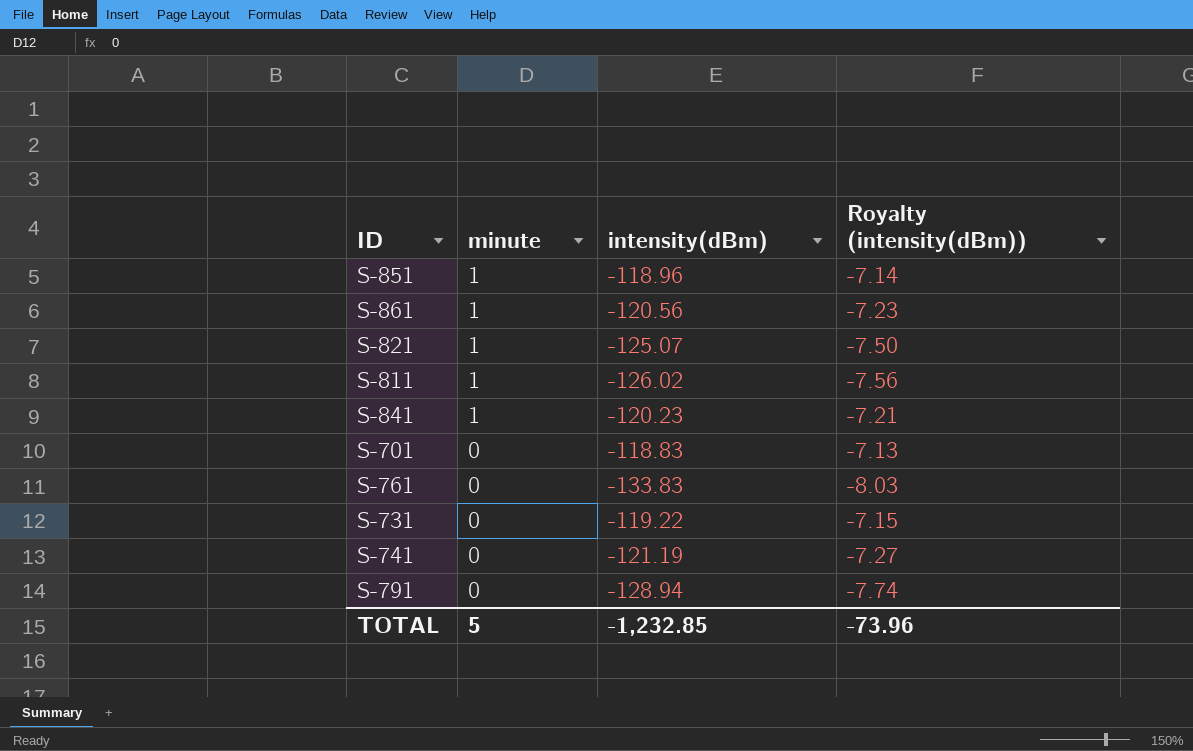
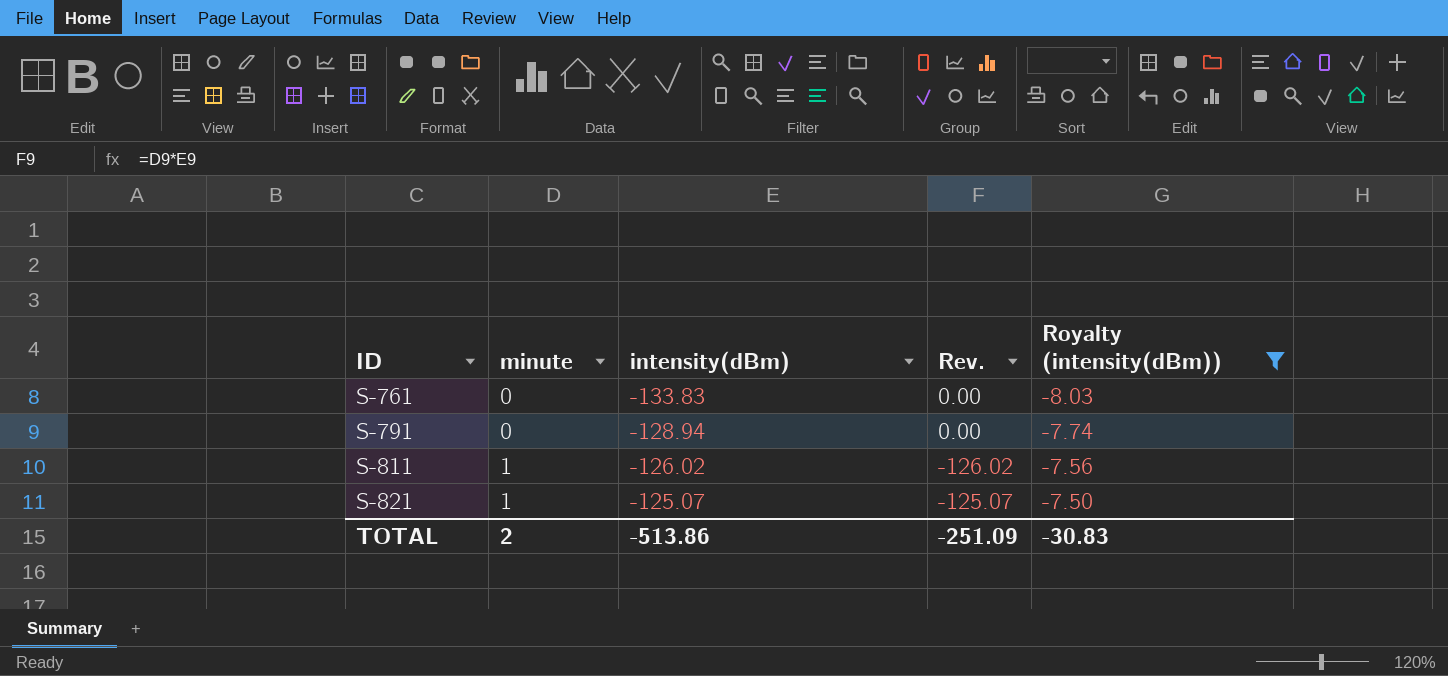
filter: none -> Royalty (intensity(dBm)) <= -7.50
row order: minute descending -> ID ascending
column Rev. | formula: none -> [minute] * [intensity(dBm)]
TOTAL | minute: 5 -> 2
TOTAL | intensity(dBm): -1,232.85 -> -513.86
TOTAL | Royalty (intensity(dBm)): -73.96 -> -30.83

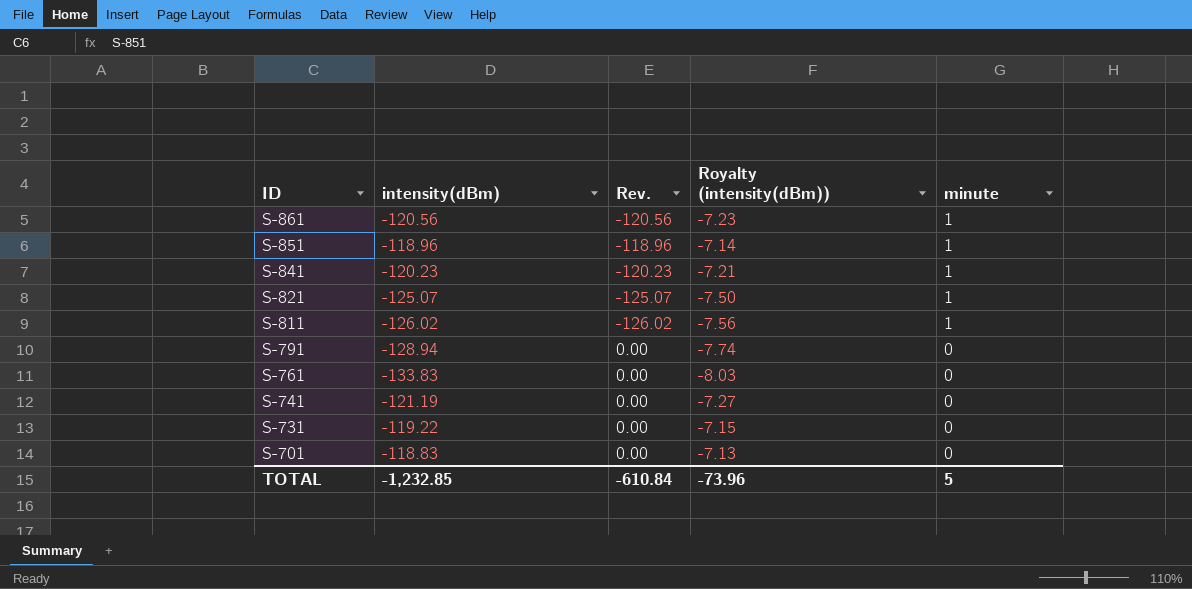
filter: Royalty (intensity(dBm)) <= -7.50 -> none
row order: ID ascending -> ID descending
column minute | position: 2 -> 5
TOTAL | intensity(dBm): -513.86 -> -1,232.85
TOTAL | Rev.: -251.09 -> -610.84
TOTAL | Royalty (intensity(dBm)): -30.83 -> -73.96
TOTAL | minute: 2 -> 5

